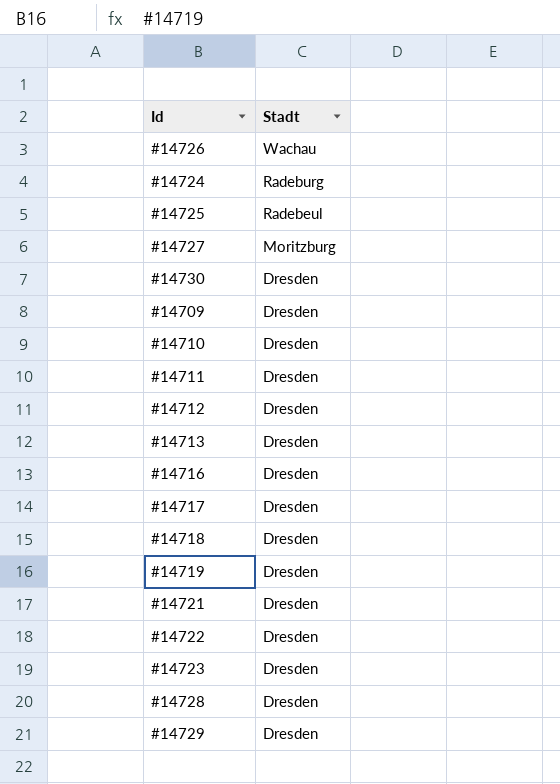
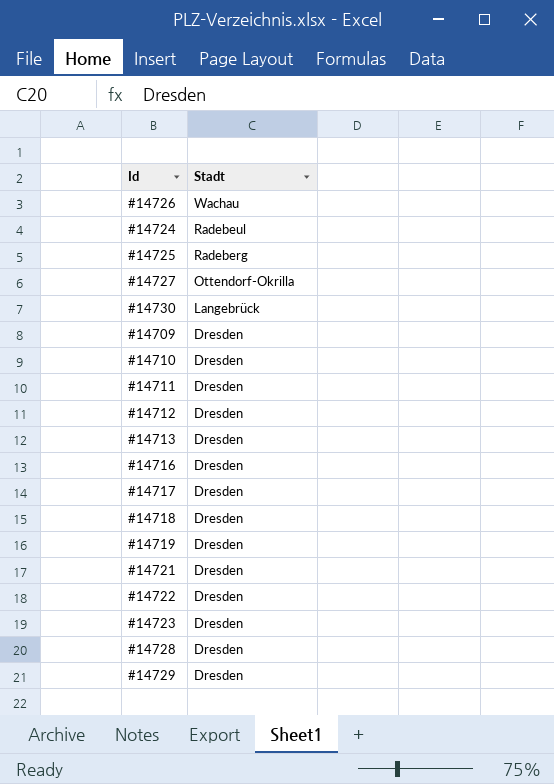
#14724 | Stadt: Radeburg -> Radebeul
#14725 | Stadt: Radebeul -> Radeberg
#14727 | Stadt: Moritzburg -> Ottendorf-Okrilla
#14730 | Stadt: Dresden -> Langebrück

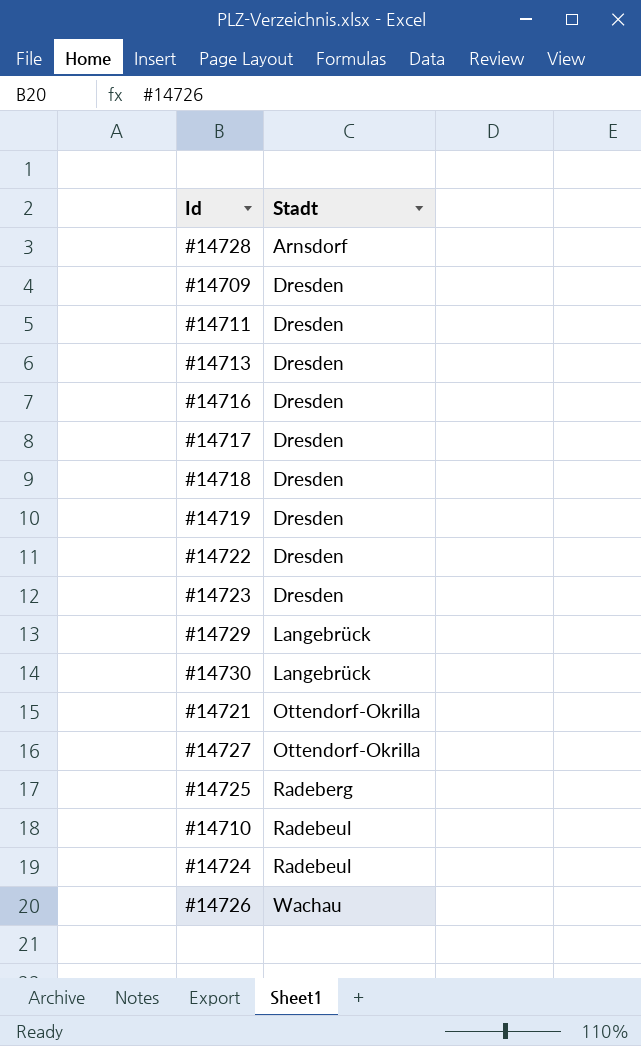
row order: Stadt descending -> Stadt ascending
row #14712: Dresden -> none
#14728 | Stadt: Dresden -> Arnsdorf
#14729 | Stadt: Dresden -> Langebrück
#14721 | Stadt: Dresden -> Ottendorf-Okrilla
#14710 | Stadt: Dresden -> Radebeul

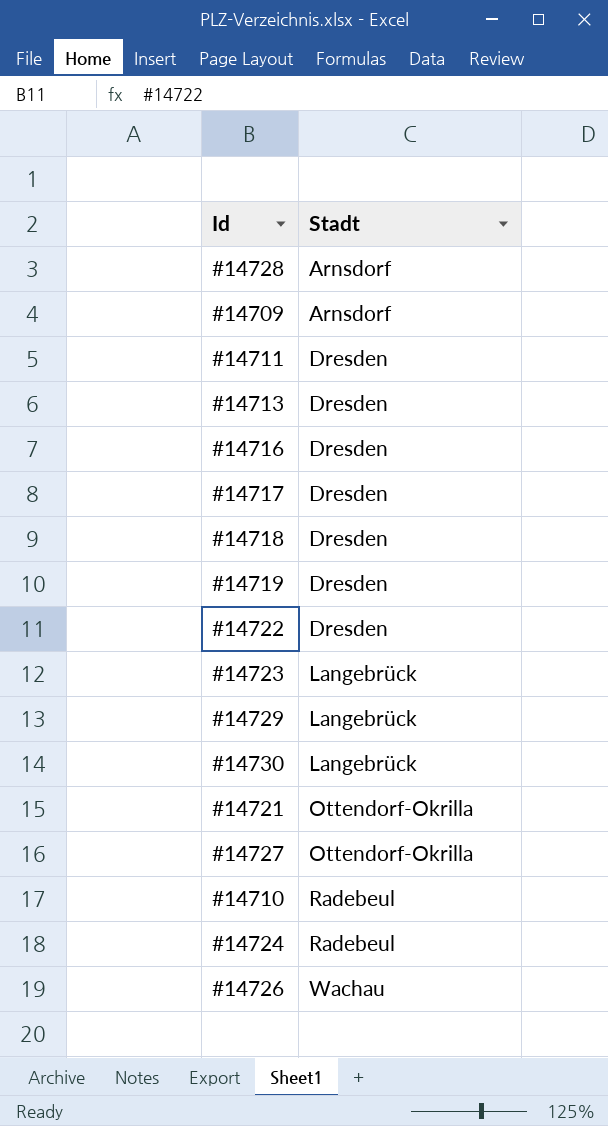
row #14725: Radeberg -> none
#14709 | Stadt: Dresden -> Arnsdorf
#14723 | Stadt: Dresden -> Langebrück

